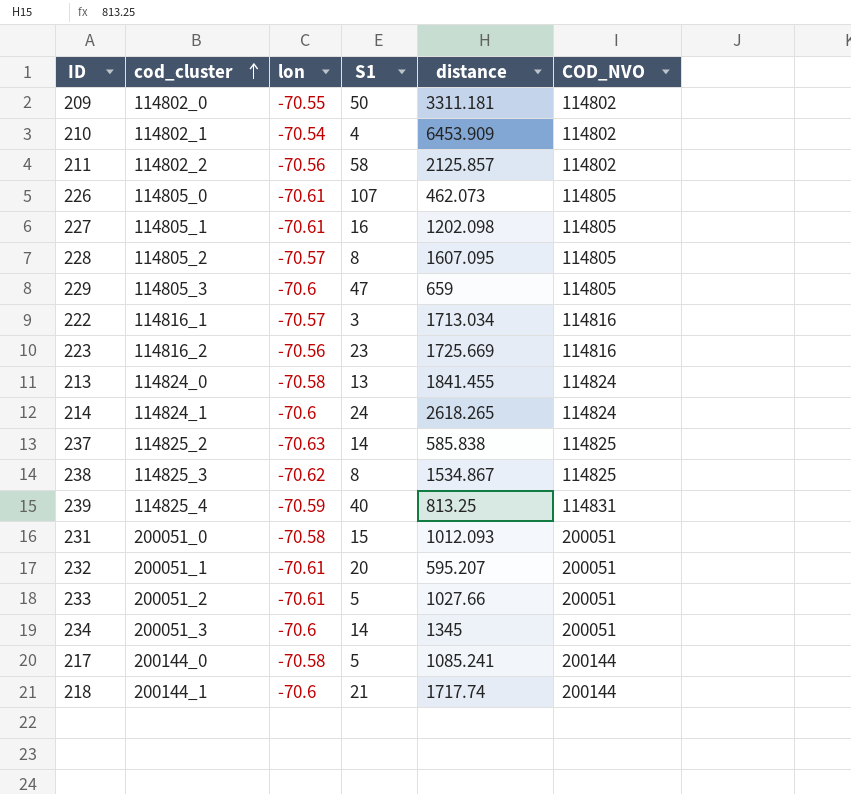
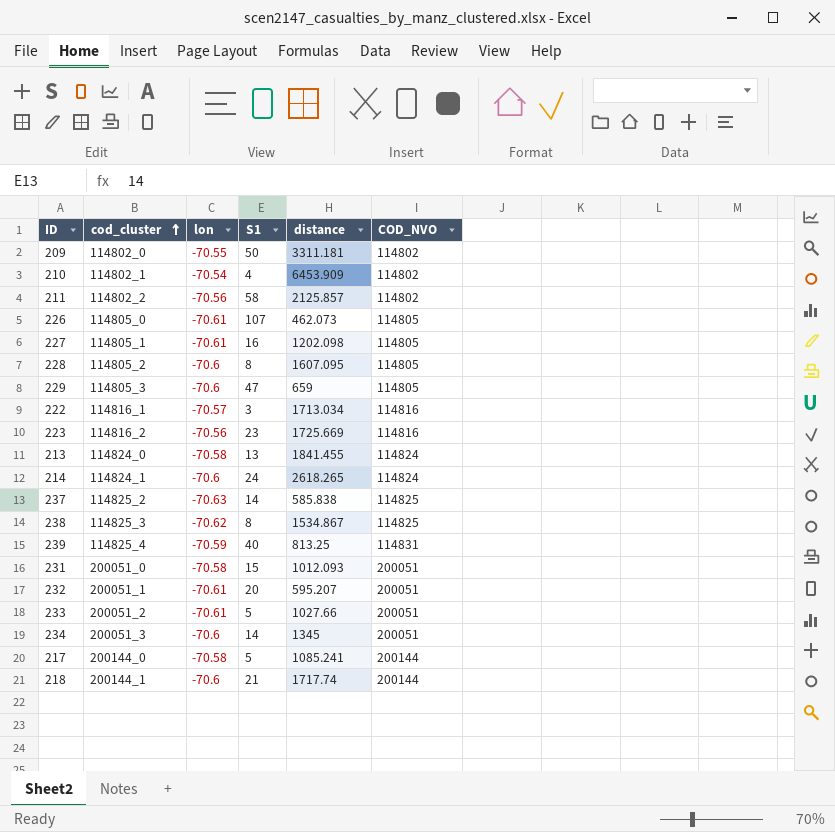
228 | lon: -70.57 -> -70.6

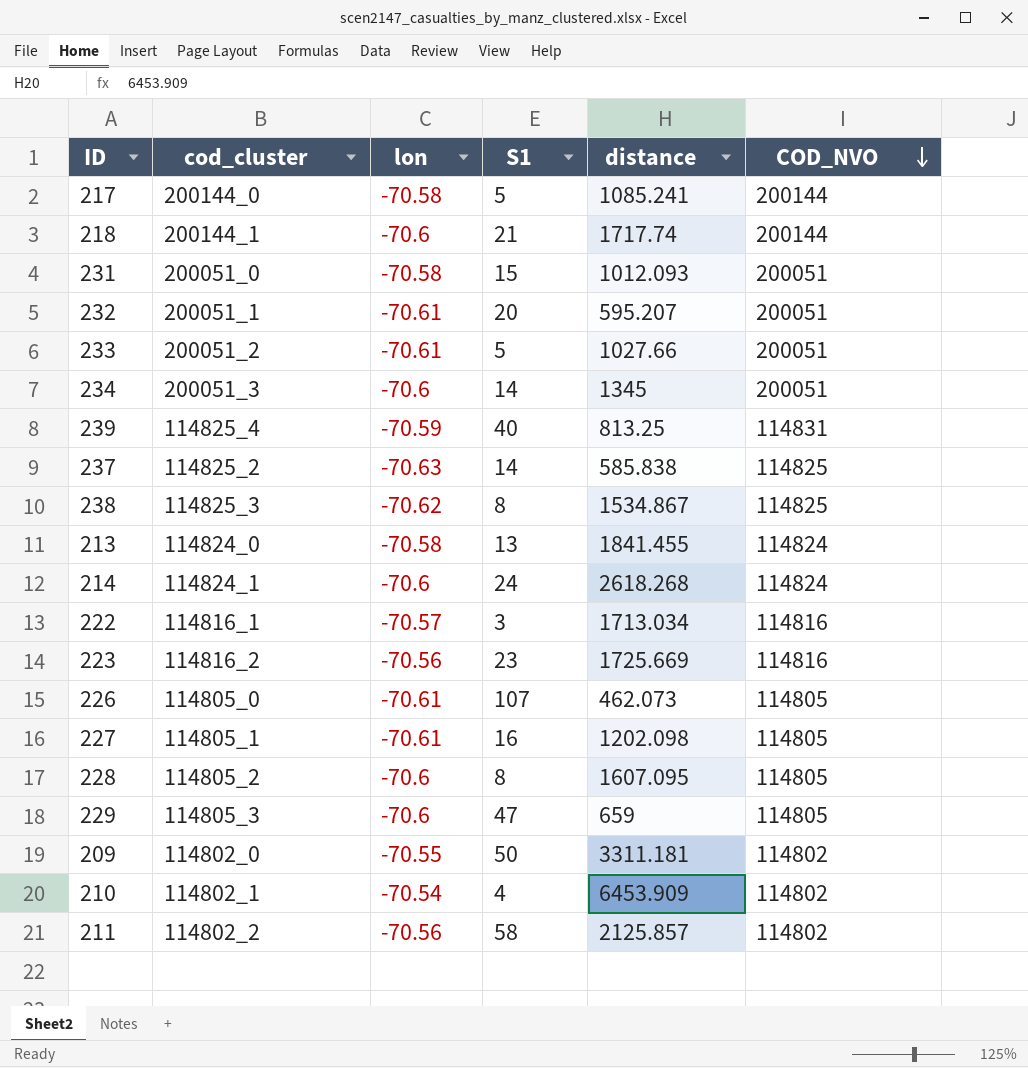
row order: cod_cluster ascending -> COD_NVO descending
214 | distance: 2618.265 -> 2618.268

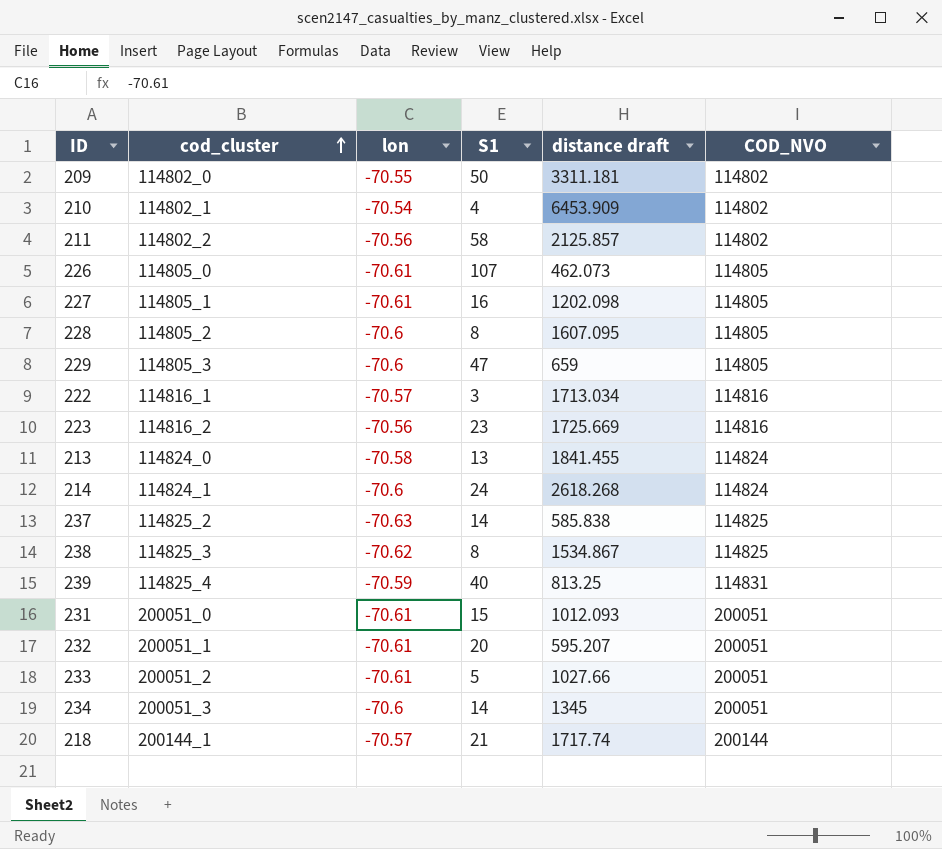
row order: COD_NVO descending -> cod_cluster ascending
column name: distance -> distance draft
row 217: 200144_0 | -70.58 | 5 | 1085.241 | 200144 -> none
231 | lon: -70.58 -> -70.61
218 | lon: -70.6 -> -70.57

